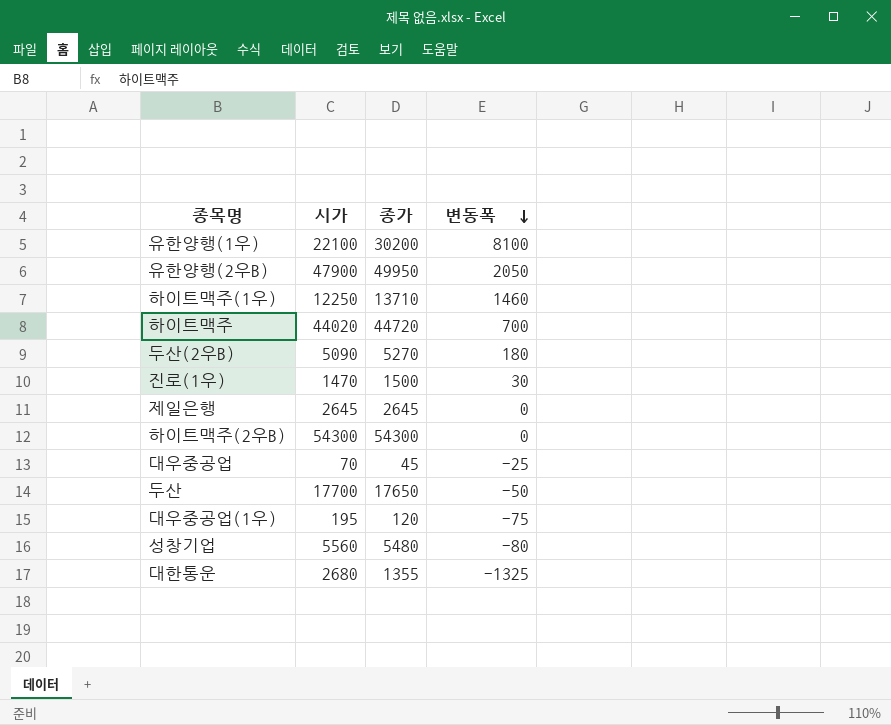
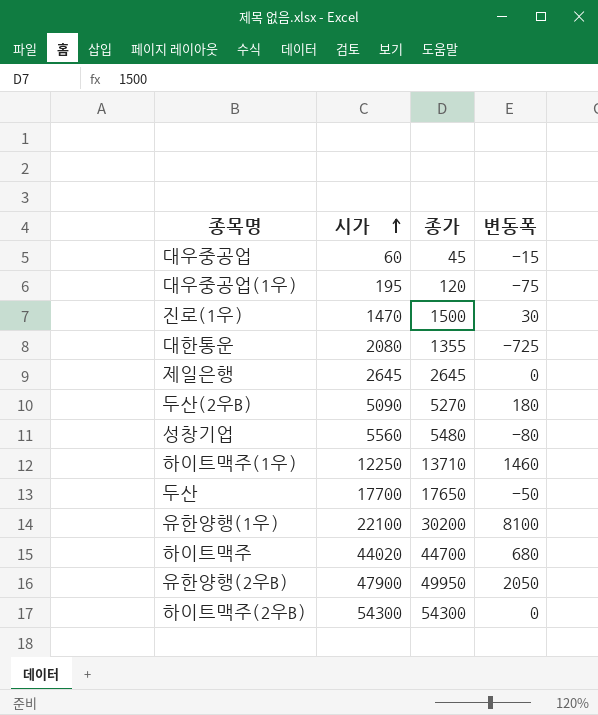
row order: 변동폭 descending -> 시가 ascending
대우중공업 | 시가: 70 -> 60
대우중공업 | 변동폭: -25 -> -15
대한통운 | 시가: 2680 -> 2080
대한통운 | 변동폭: -1325 -> -725
하이트맥주 | 종가: 44720 -> 44700
하이트맥주 | 변동폭: 700 -> 680

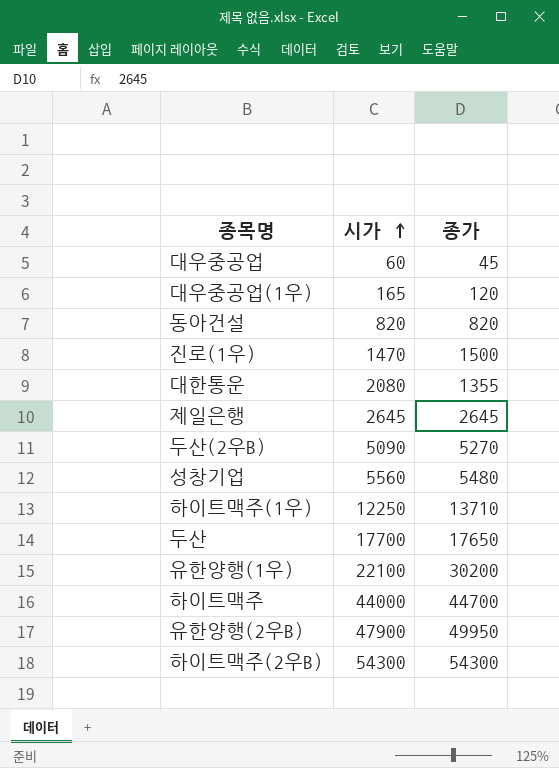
column 변동폭 | formula: [종가] - [시가] -> none
대우중공업(1우) | 시가: 195 -> 165
row 동아건설: none -> 820 | 820
하이트맥주 | 시가: 44020 -> 44000

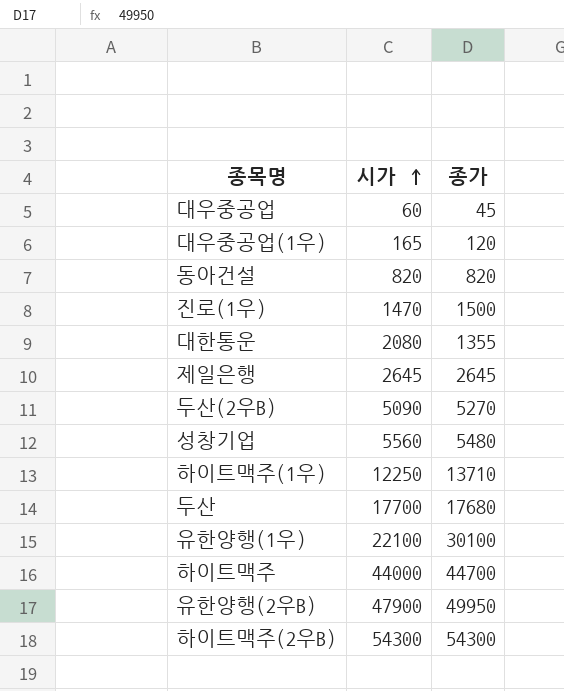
두산 | 종가: 17650 -> 17680
유한양행(1우) | 종가: 30200 -> 30100

